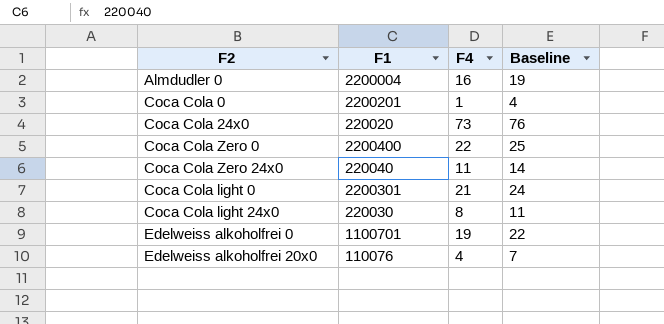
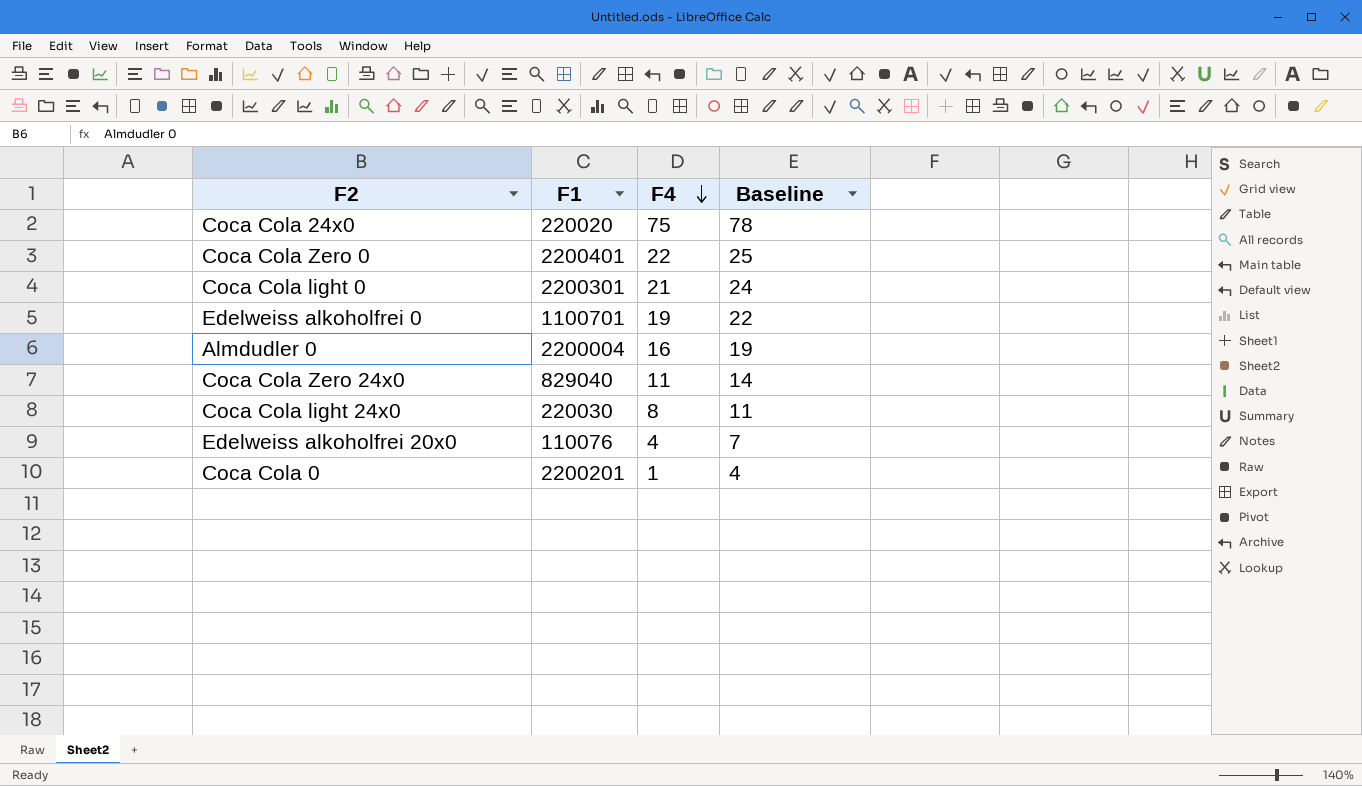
row order: none -> F4 descending
Coca Cola 24x0 | F4: 73 -> 75
Coca Cola 24x0 | Baseline: 76 -> 78
Coca Cola Zero 0 | F1: 2200400 -> 2200401
Coca Cola Zero 24x0 | F1: 220040 -> 829040

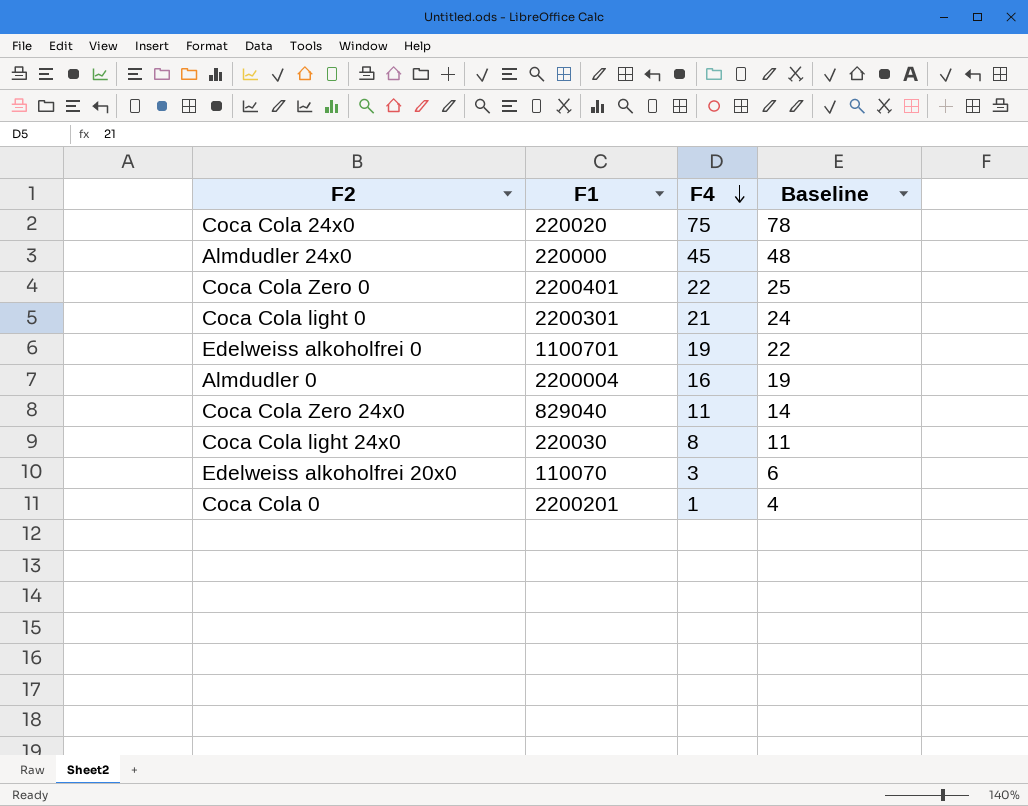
row Almdudler 24x0: none -> 220000 | 45 | 48
Edelweiss alkoholfrei 20x0 | F1: 110076 -> 110070
Edelweiss alkoholfrei 20x0 | F4: 4 -> 3
Edelweiss alkoholfrei 20x0 | Baseline: 7 -> 6

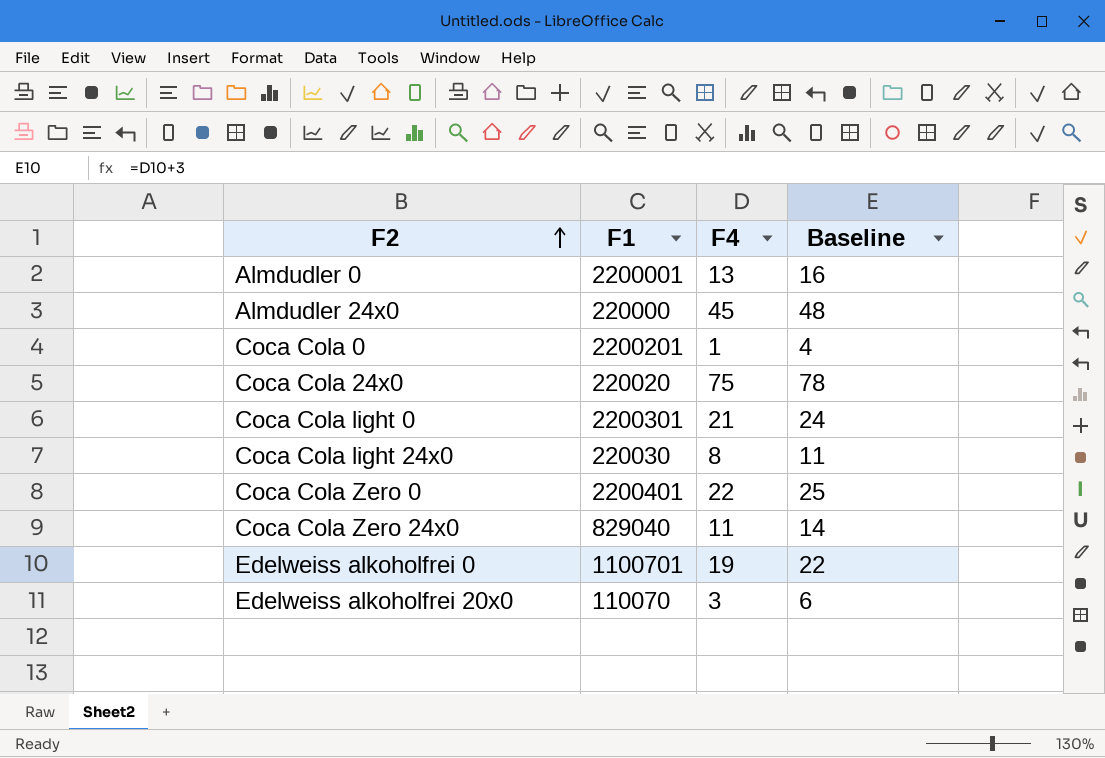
row order: F4 descending -> F2 ascending
Almdudler 0 | F1: 2200004 -> 2200001
Almdudler 0 | F4: 16 -> 13
Almdudler 0 | Baseline: 19 -> 16

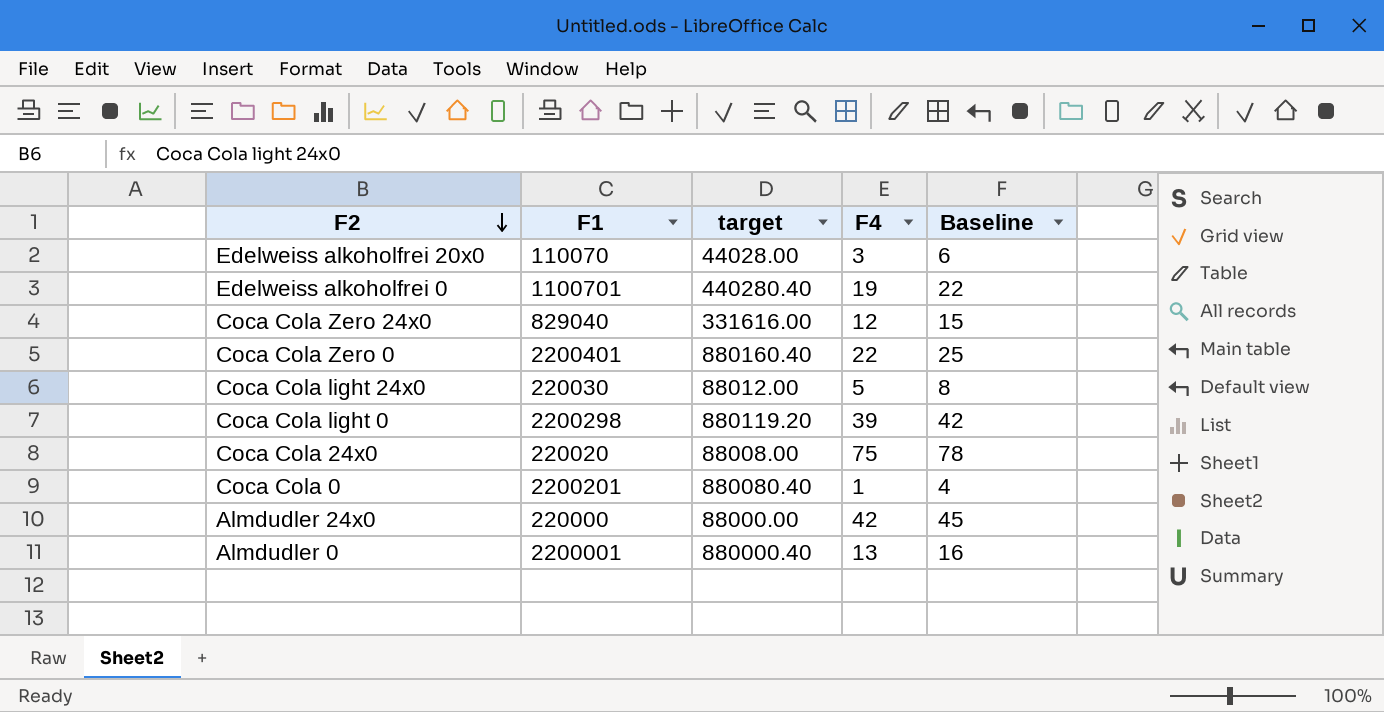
row order: F2 ascending -> F2 descending
column target | formula: none -> [F1] * 0.4
Coca Cola Zero 24x0 | F4: 11 -> 12
Coca Cola Zero 24x0 | Baseline: 14 -> 15
Coca Cola light 24x0 | F4: 8 -> 5
Coca Cola light 24x0 | Baseline: 11 -> 8
Coca Cola light 0 | F1: 2200301 -> 2200298
Coca Cola light 0 | F4: 21 -> 39
Coca Cola light 0 | Baseline: 24 -> 42
Almdudler 24x0 | F4: 45 -> 42
Almdudler 24x0 | Baseline: 48 -> 45

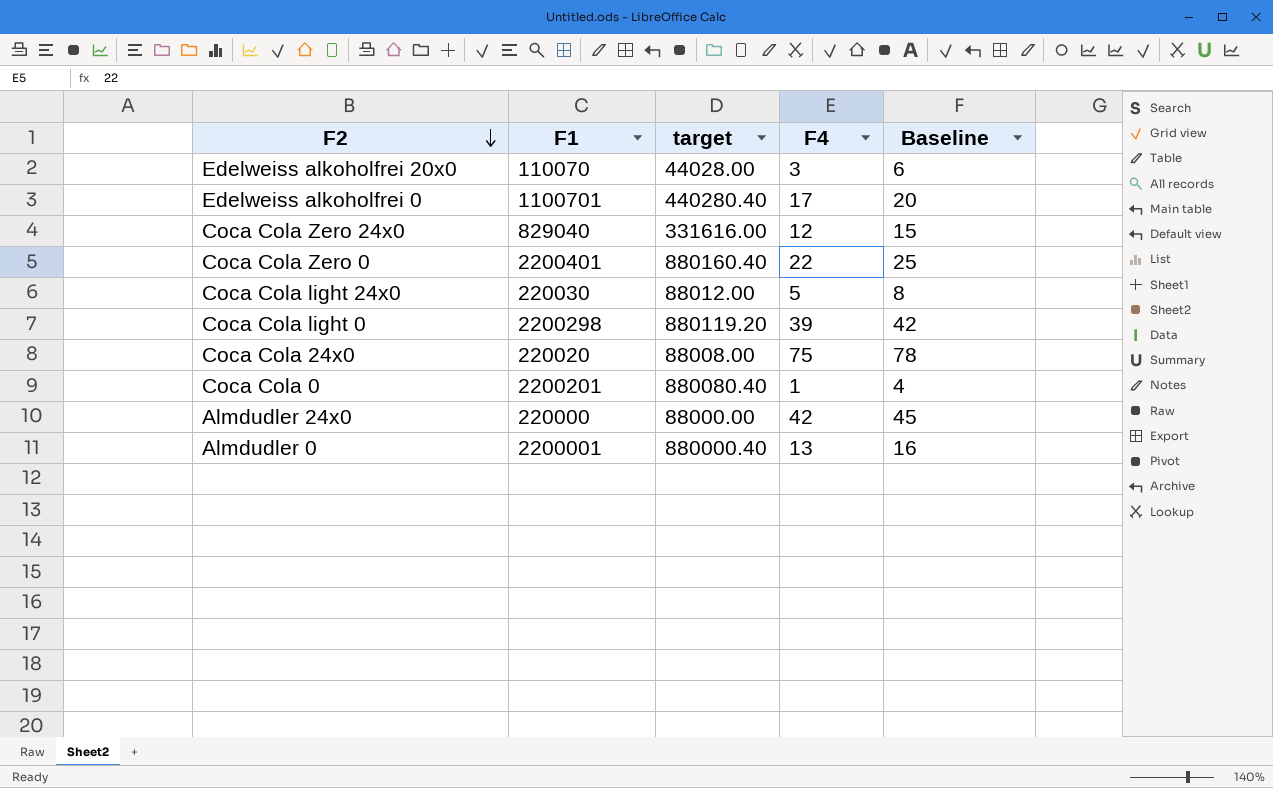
Edelweiss alkoholfrei 0 | F4: 19 -> 17
Edelweiss alkoholfrei 0 | Baseline: 22 -> 20

